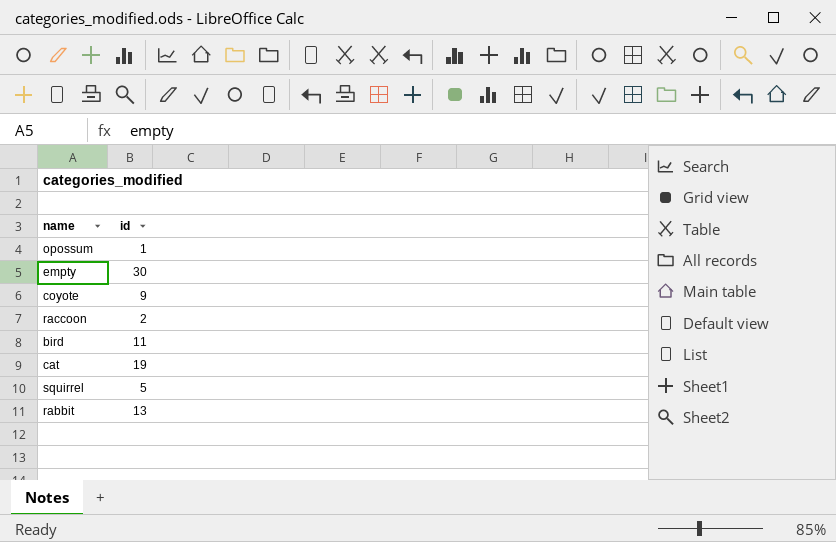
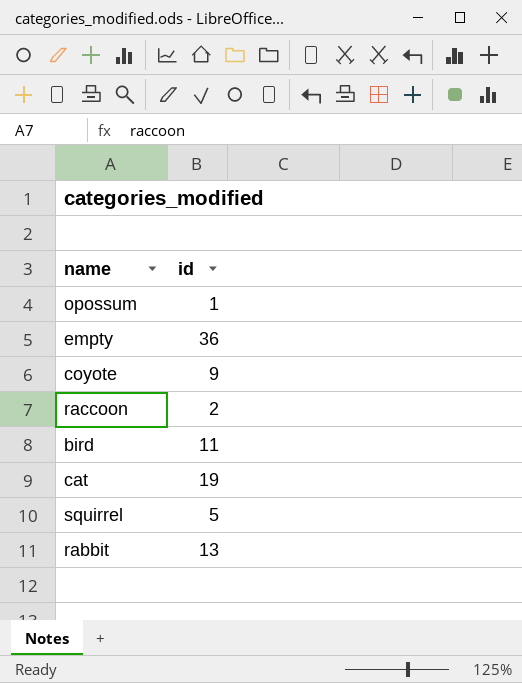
empty | id: 30 -> 36

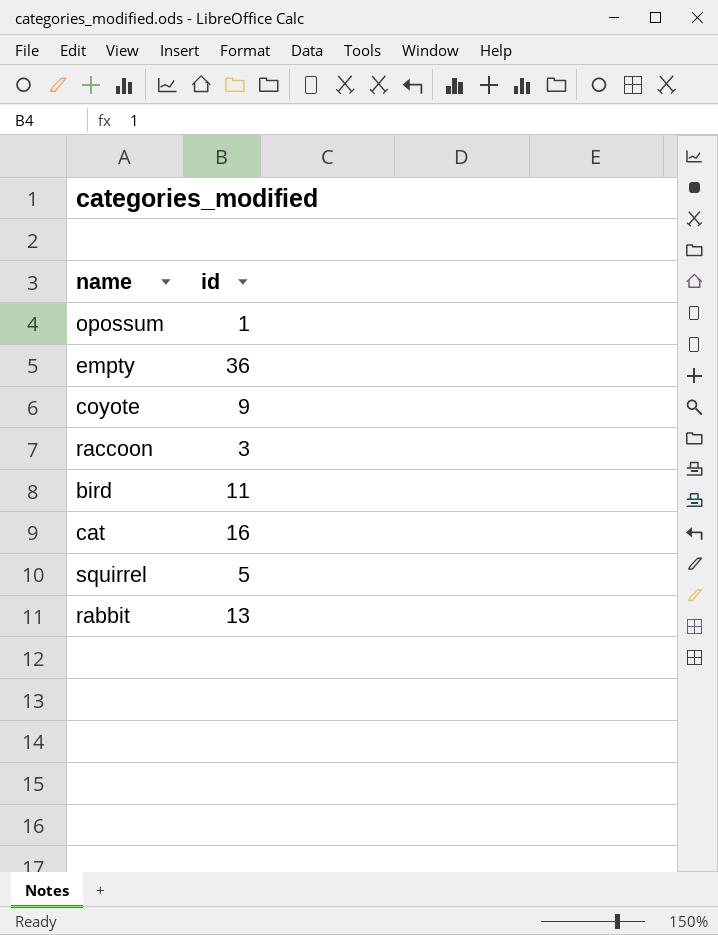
raccoon | id: 2 -> 3
cat | id: 19 -> 16

